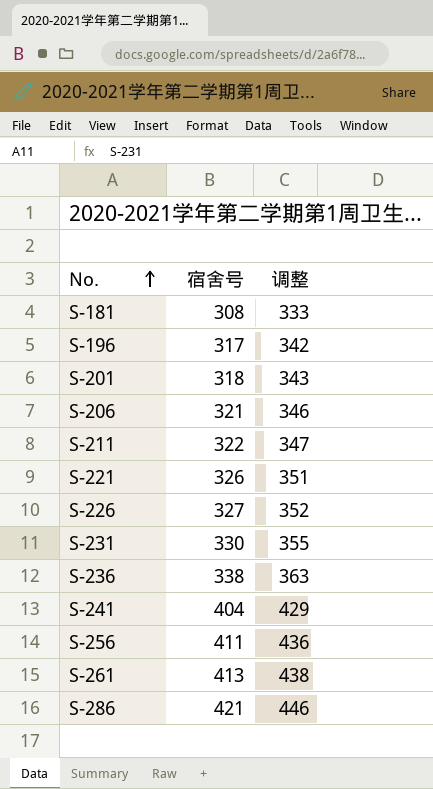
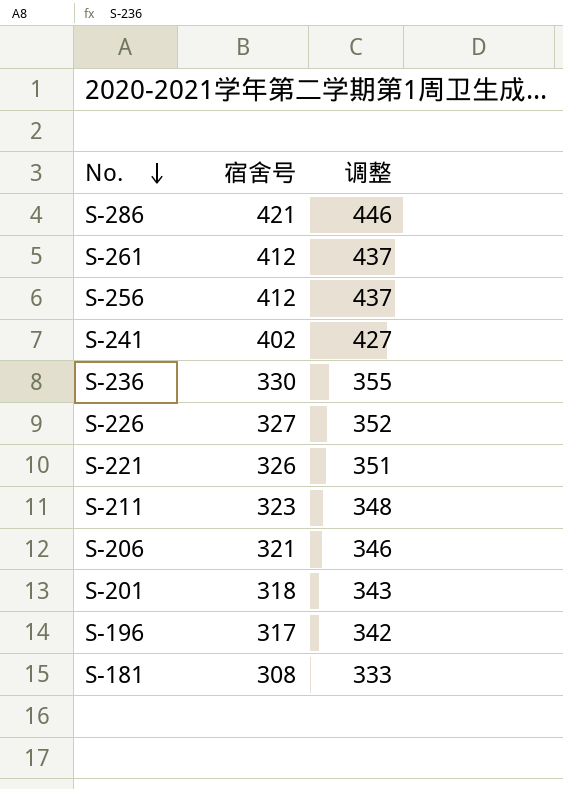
row order: No. ascending -> No. descending
row S-231: 330 | 355 -> none
S-261 | 宿舍号: 413 -> 412
S-261 | 调整: 438 -> 437
S-256 | 宿舍号: 411 -> 412
S-256 | 调整: 436 -> 437
S-241 | 宿舍号: 404 -> 402
S-241 | 调整: 429 -> 427
S-236 | 宿舍号: 338 -> 330
S-236 | 调整: 363 -> 355
S-211 | 宿舍号: 322 -> 323
S-211 | 调整: 347 -> 348

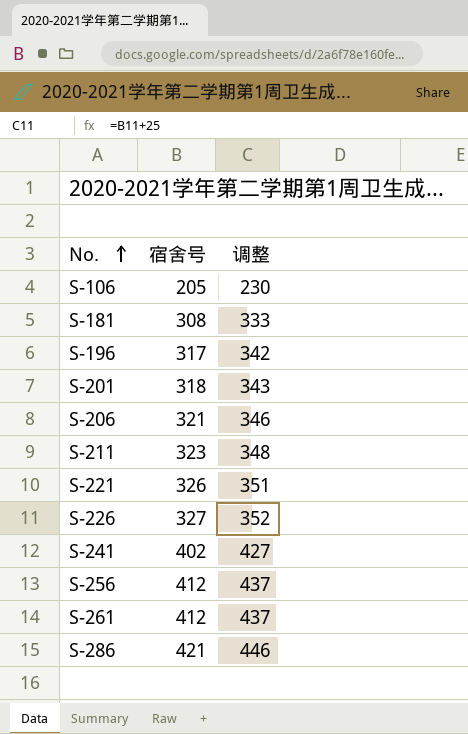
row order: No. descending -> No. ascending
row S-236: 330 | 355 -> none
row S-106: none -> 205 | 230

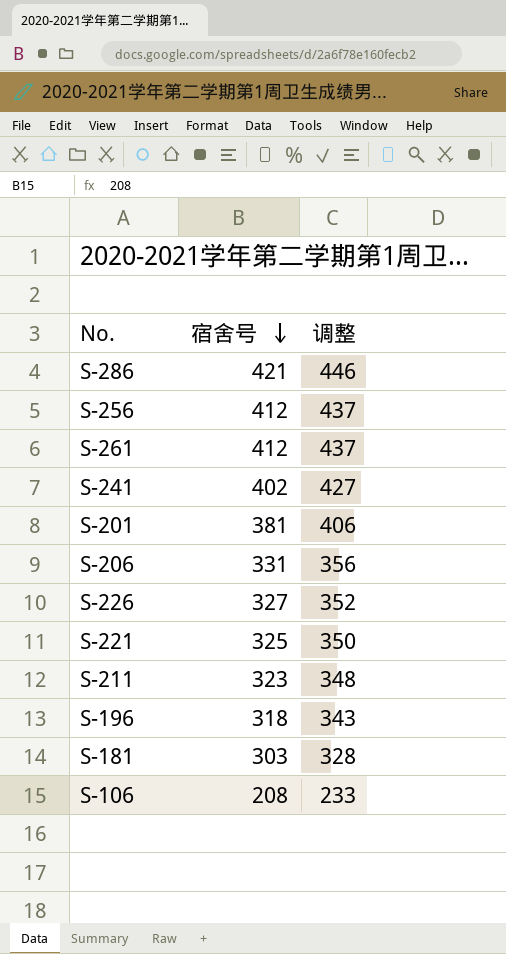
row order: No. ascending -> 宿舍号 descending
S-201 | 宿舍号: 318 -> 381
S-201 | 调整: 343 -> 406
S-206 | 宿舍号: 321 -> 331
S-206 | 调整: 346 -> 356
S-221 | 宿舍号: 326 -> 325
S-221 | 调整: 351 -> 350
S-196 | 宿舍号: 317 -> 318
S-196 | 调整: 342 -> 343
S-181 | 宿舍号: 308 -> 303
S-181 | 调整: 333 -> 328
S-106 | 宿舍号: 205 -> 208
S-106 | 调整: 230 -> 233

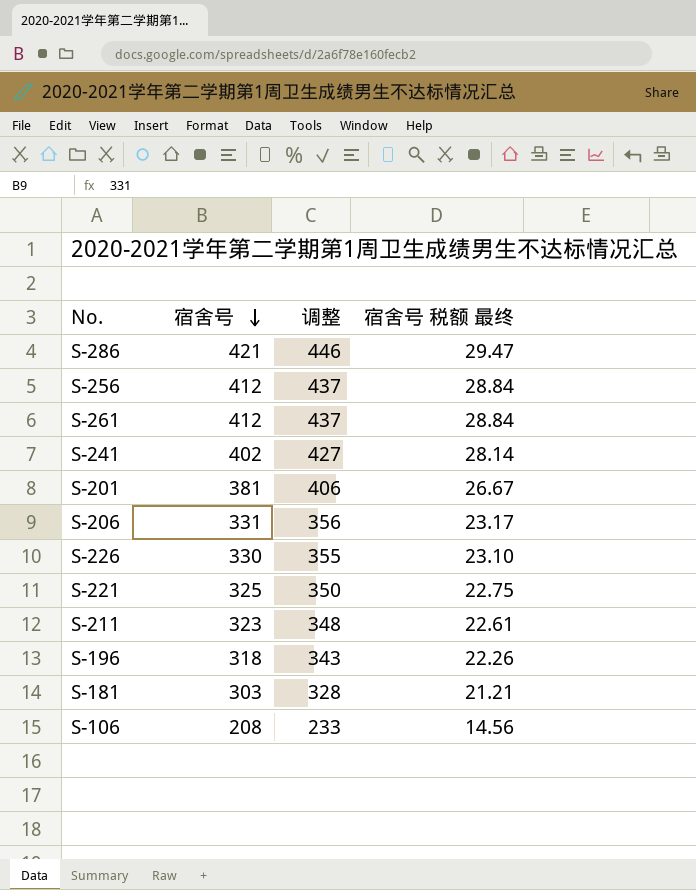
column 宿舍号 税额 最终 | formula: none -> [宿舍号] * 0.07
S-226 | 宿舍号: 327 -> 330
S-226 | 调整: 352 -> 355

